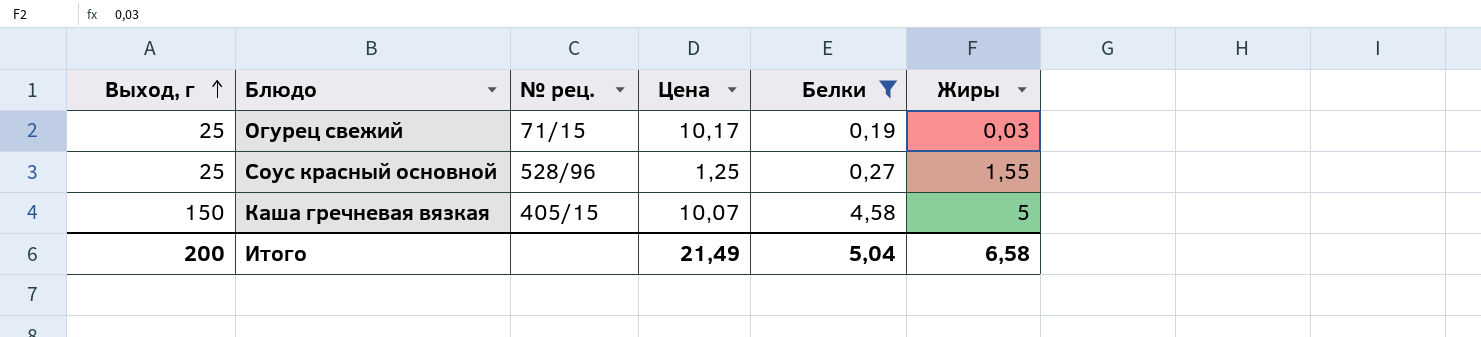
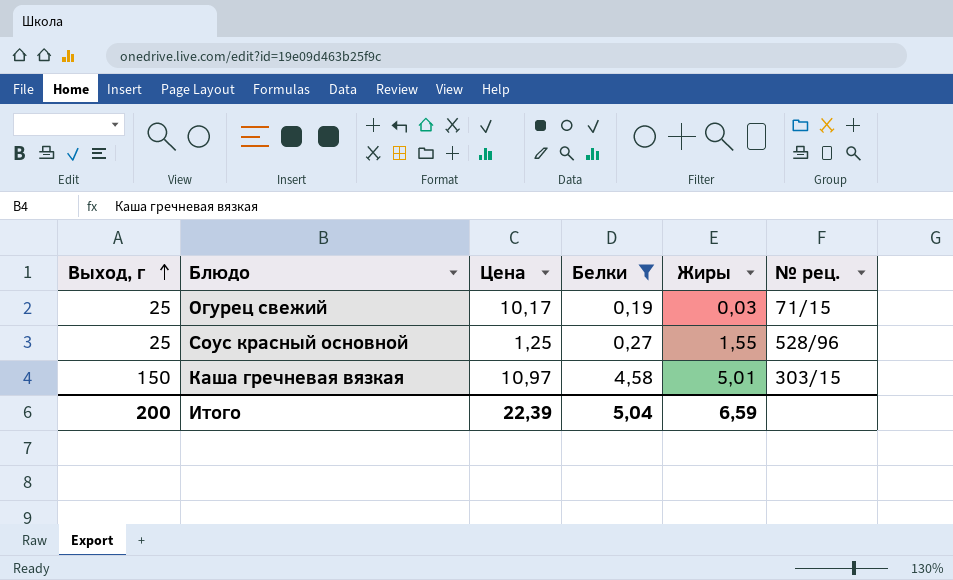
column № рец. | position: 3 -> 6
Каша гречневая вязкая | Цена: 10,07 -> 10,97
Каша гречневая вязкая | Жиры: 5 -> 5,01
Каша гречневая вязкая | № рец.: 405/15 -> 303/15
Итого | Цена: 21,49 -> 22,39
Итого | Жиры: 6,58 -> 6,59

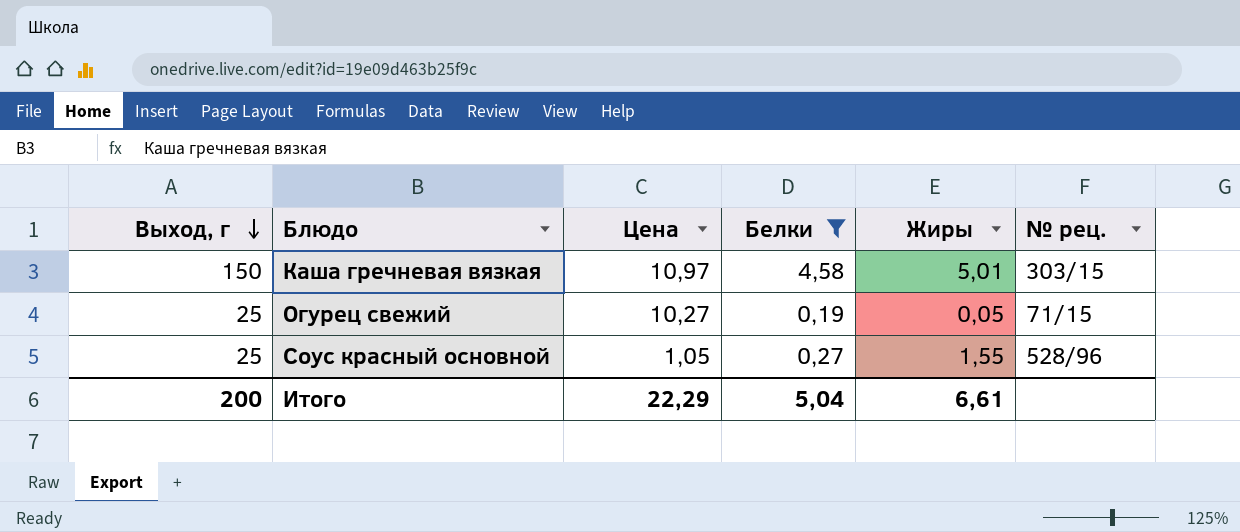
row order: Выход, г ascending -> Выход, г descending
Огурец свежий | Цена: 10,17 -> 10,27
Огурец свежий | Жиры: 0,03 -> 0,05
Соус красный основной | Цена: 1,25 -> 1,05
Итого | Цена: 22,39 -> 22,29
Итого | Жиры: 6,59 -> 6,61

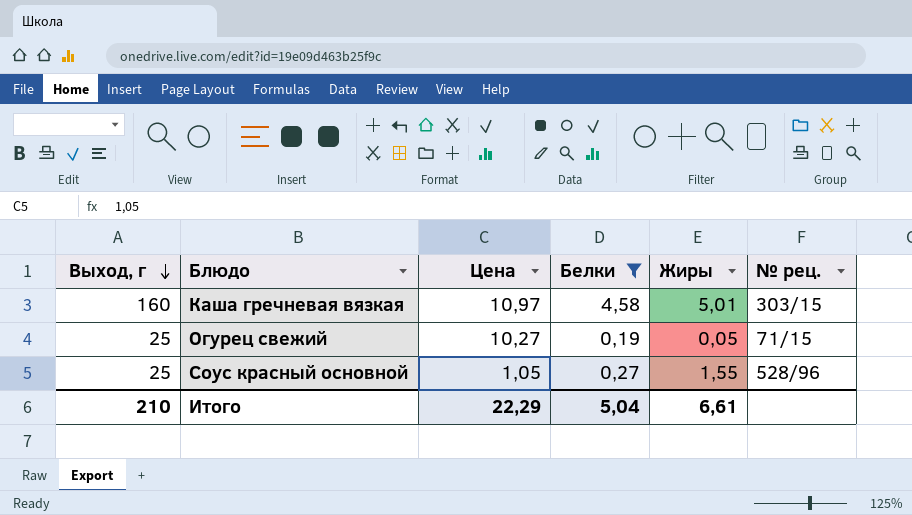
Каша гречневая вязкая | Выход, г: 150 -> 160
Итого | Выход, г: 200 -> 210

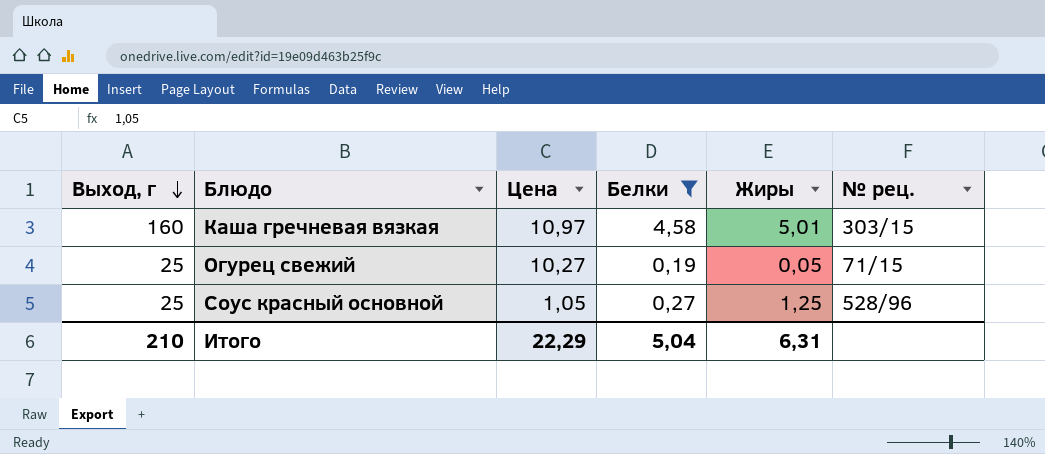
Соус красный основной | Жиры: 1,55 -> 1,25
Итого | Жиры: 6,61 -> 6,31

